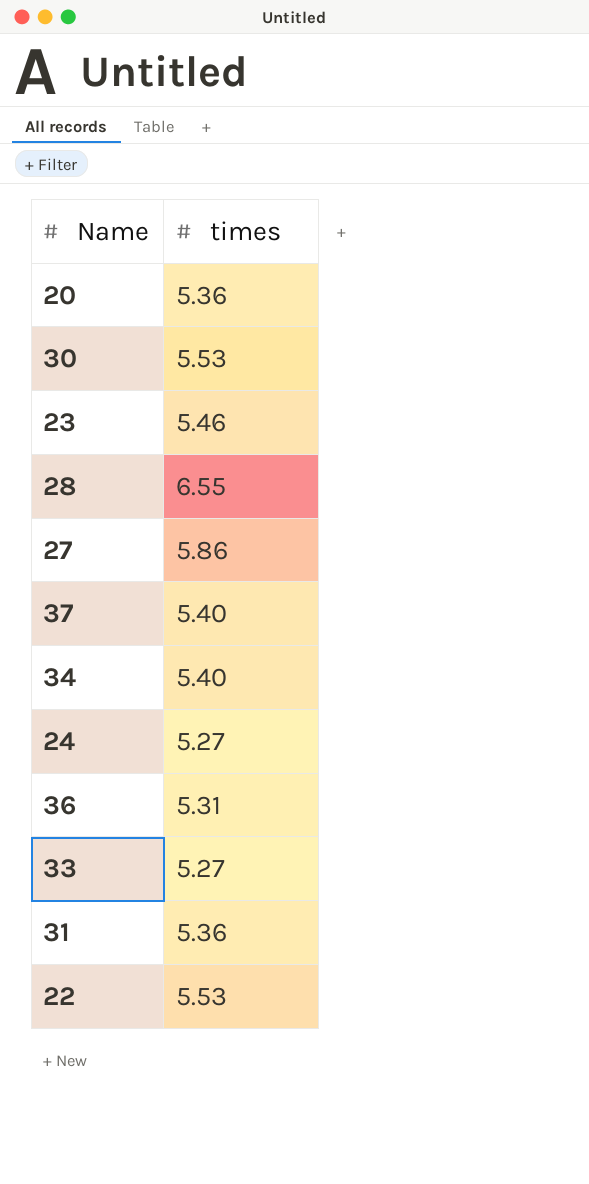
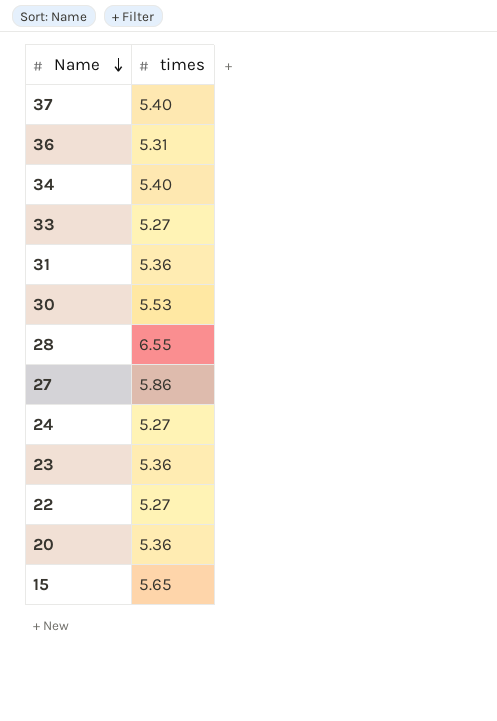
row order: none -> Name descending
23 | times: 5.46 -> 5.36
22 | times: 5.53 -> 5.27
row 15: none -> 5.65

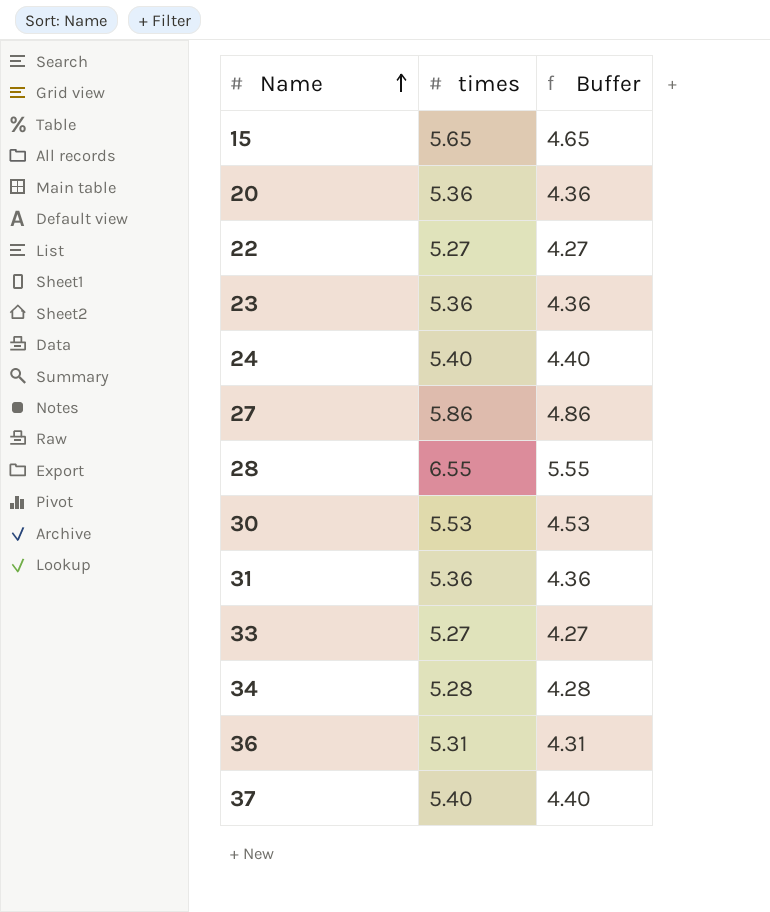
row order: Name descending -> Name ascending
column Buffer | formula: none -> [times] - 1
24 | times: 5.27 -> 5.40
34 | times: 5.40 -> 5.28

